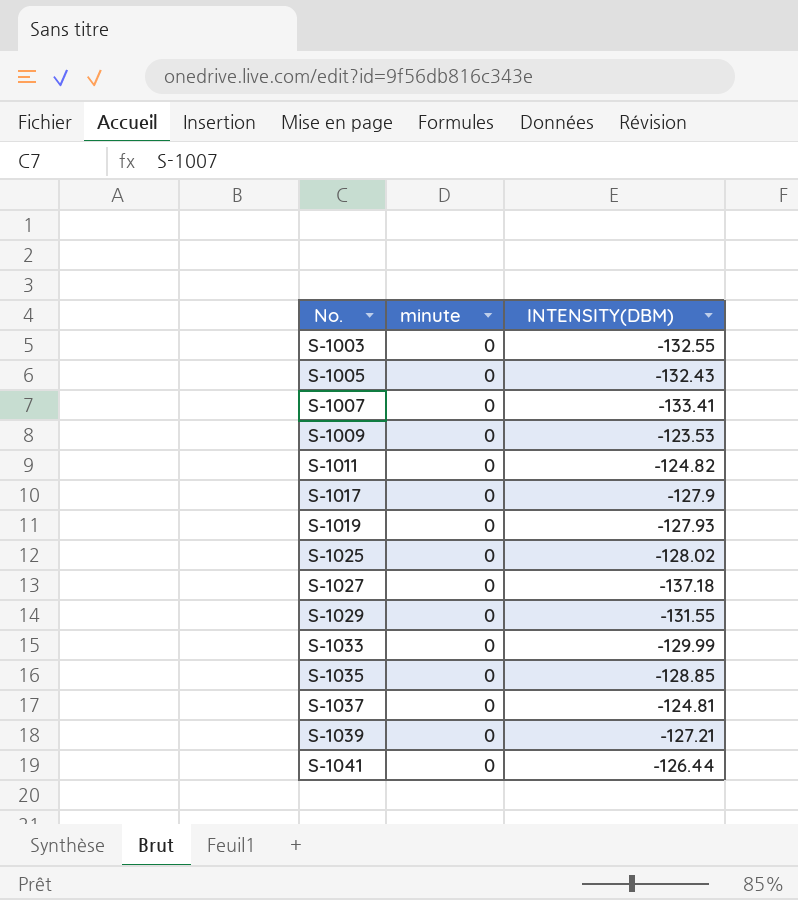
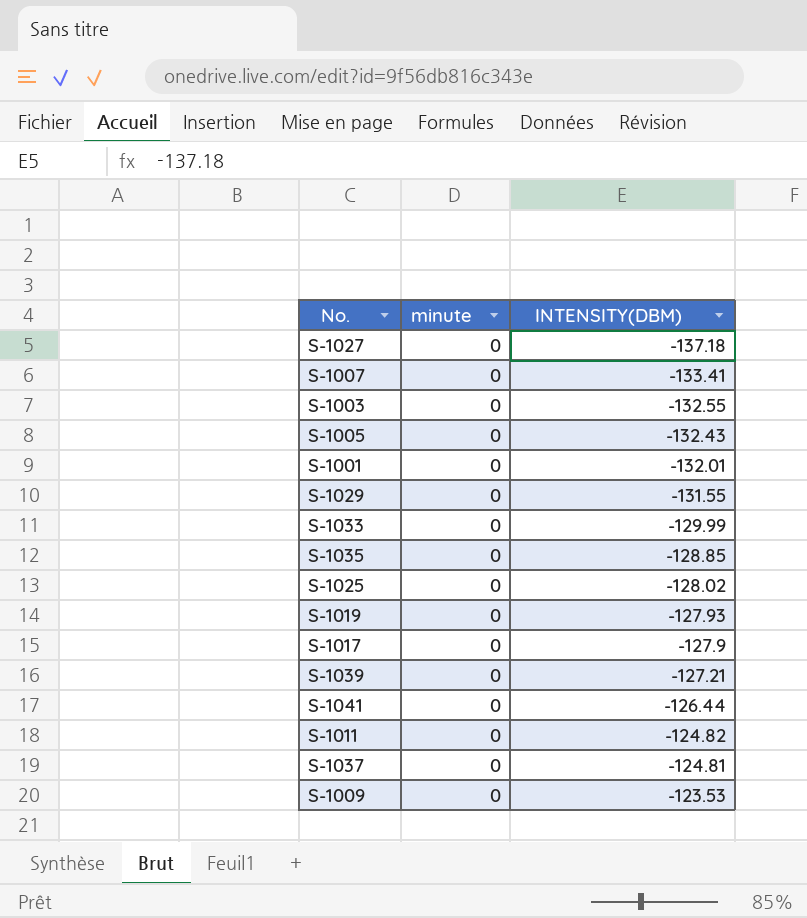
row order: No. ascending -> INTENSITY(DBM) ascending
row S-1001: none -> 0 | -132.01

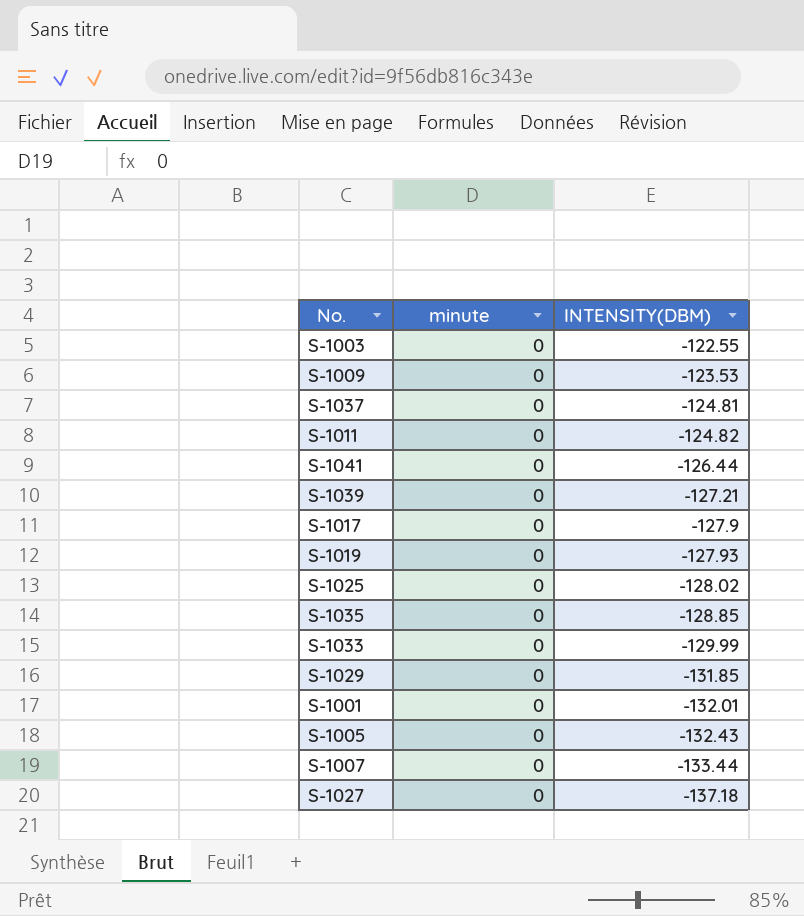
row order: INTENSITY(DBM) ascending -> INTENSITY(DBM) descending
S-1003 | INTENSITY(DBM): -132.55 -> -122.55
S-1029 | INTENSITY(DBM): -131.55 -> -131.85
S-1007 | INTENSITY(DBM): -133.41 -> -133.44

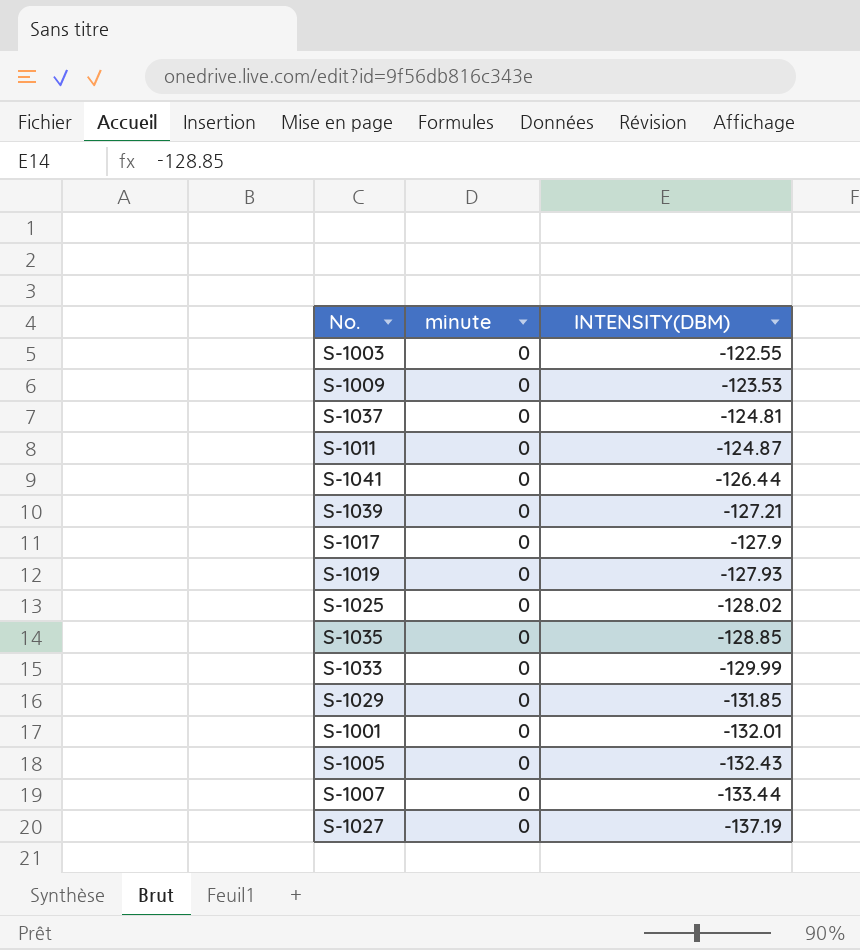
S-1011 | INTENSITY(DBM): -124.82 -> -124.87
S-1027 | INTENSITY(DBM): -137.18 -> -137.19

